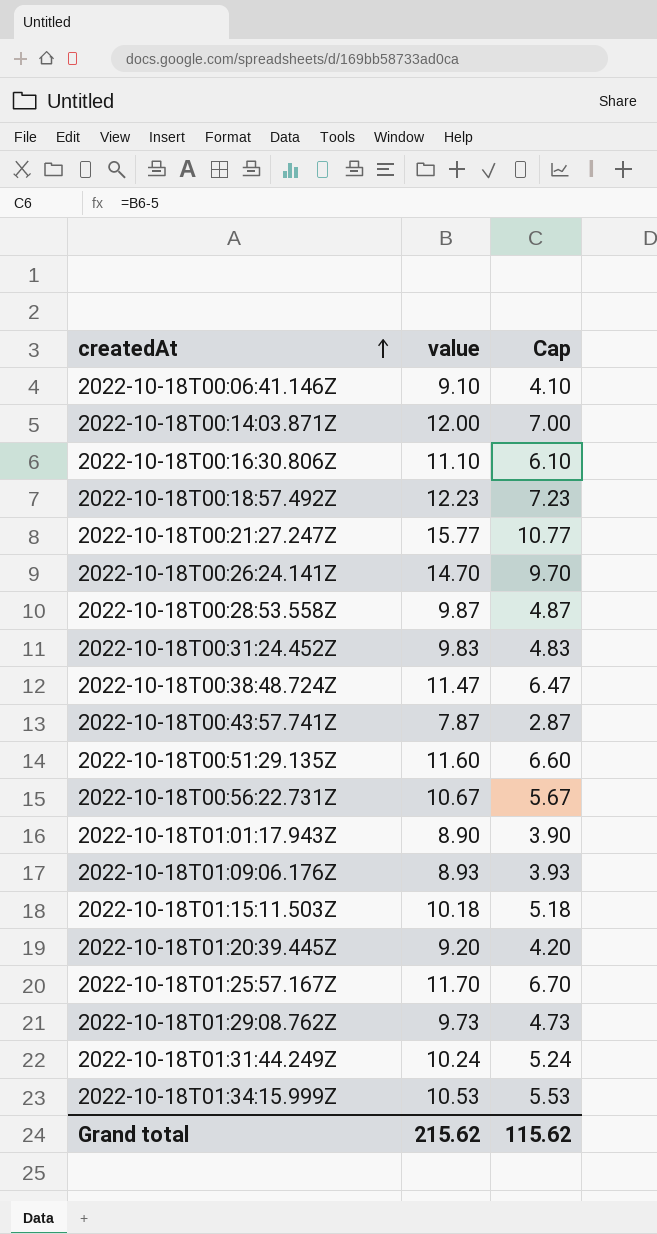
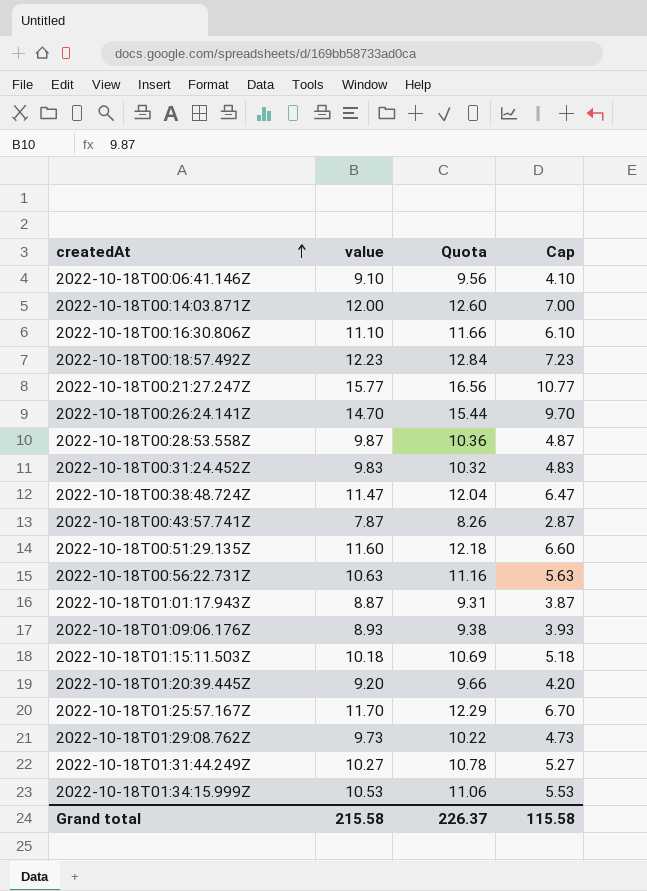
column Quota | formula: none -> [value] * 1.05
2022-10-18T00:56:22.731Z | value: 10.67 -> 10.63
2022-10-18T00:56:22.731Z | Cap: 5.67 -> 5.63
2022-10-18T01:01:17.943Z | value: 8.90 -> 8.87
2022-10-18T01:01:17.943Z | Cap: 3.90 -> 3.87
2022-10-18T01:31:44.249Z | value: 10.24 -> 10.27
2022-10-18T01:31:44.249Z | Cap: 5.24 -> 5.27
Grand total | value: 215.62 -> 215.58
Grand total | Cap: 115.62 -> 115.58

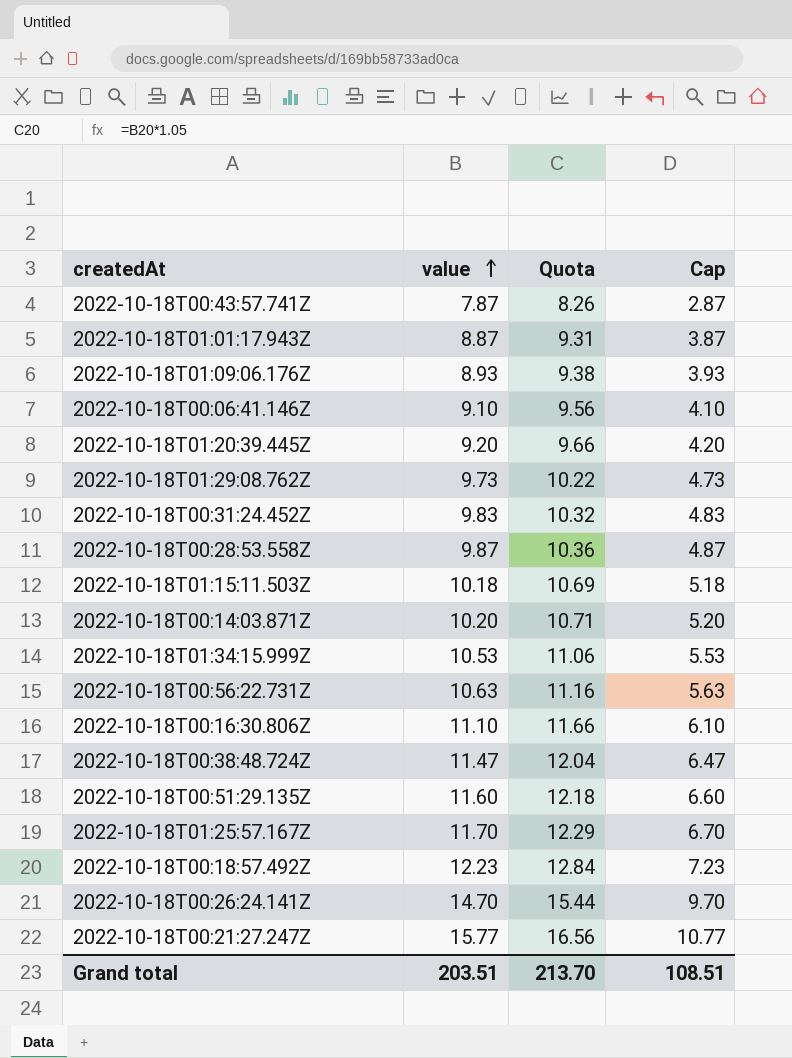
row order: createdAt ascending -> value ascending
row 2022-10-18T01:31:44.249Z: 10.27 | 10.78 | 5.27 -> none
2022-10-18T00:14:03.871Z | value: 12.00 -> 10.20
2022-10-18T00:14:03.871Z | Quota: 12.60 -> 10.71
2022-10-18T00:14:03.871Z | Cap: 7.00 -> 5.20
Grand total | value: 215.58 -> 203.51
Grand total | Quota: 226.37 -> 213.70
Grand total | Cap: 115.58 -> 108.51

